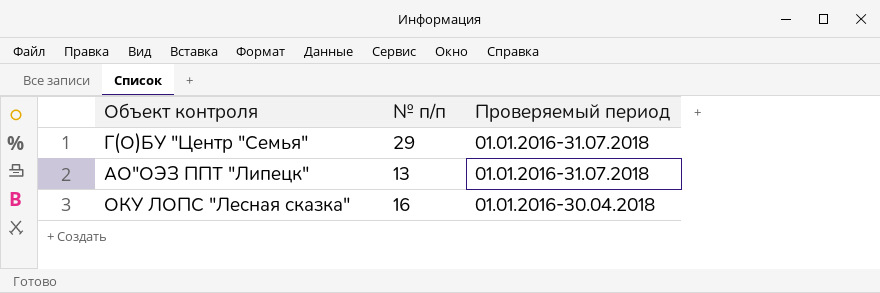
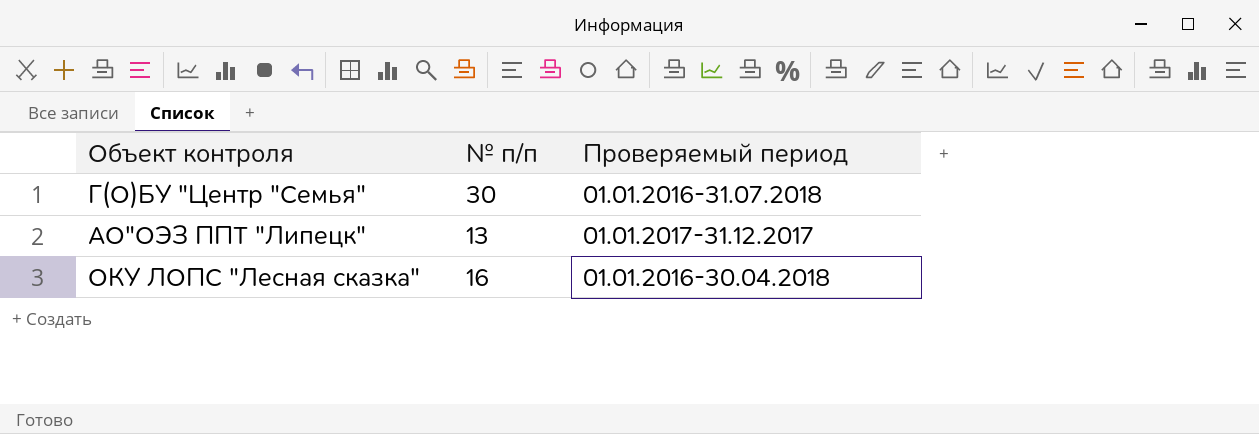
Г(О)БУ "Центр "Семья" | № п/п: 29 -> 30
АО"ОЭЗ ППТ "Липецк" | Проверяемый период: 01.01.2016-31.07.2018 -> 01.01.2017-31.12.2017

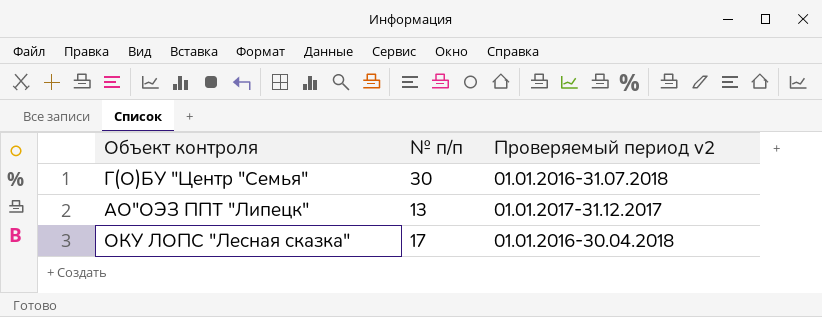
column name: Проверяемый период -> Проверяемый период v2
ОКУ ЛОПС "Лесная сказка" | № п/п: 16 -> 17

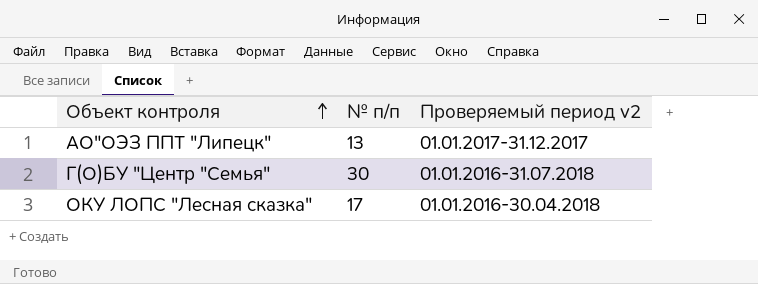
row order: none -> Объект контроля ascending

